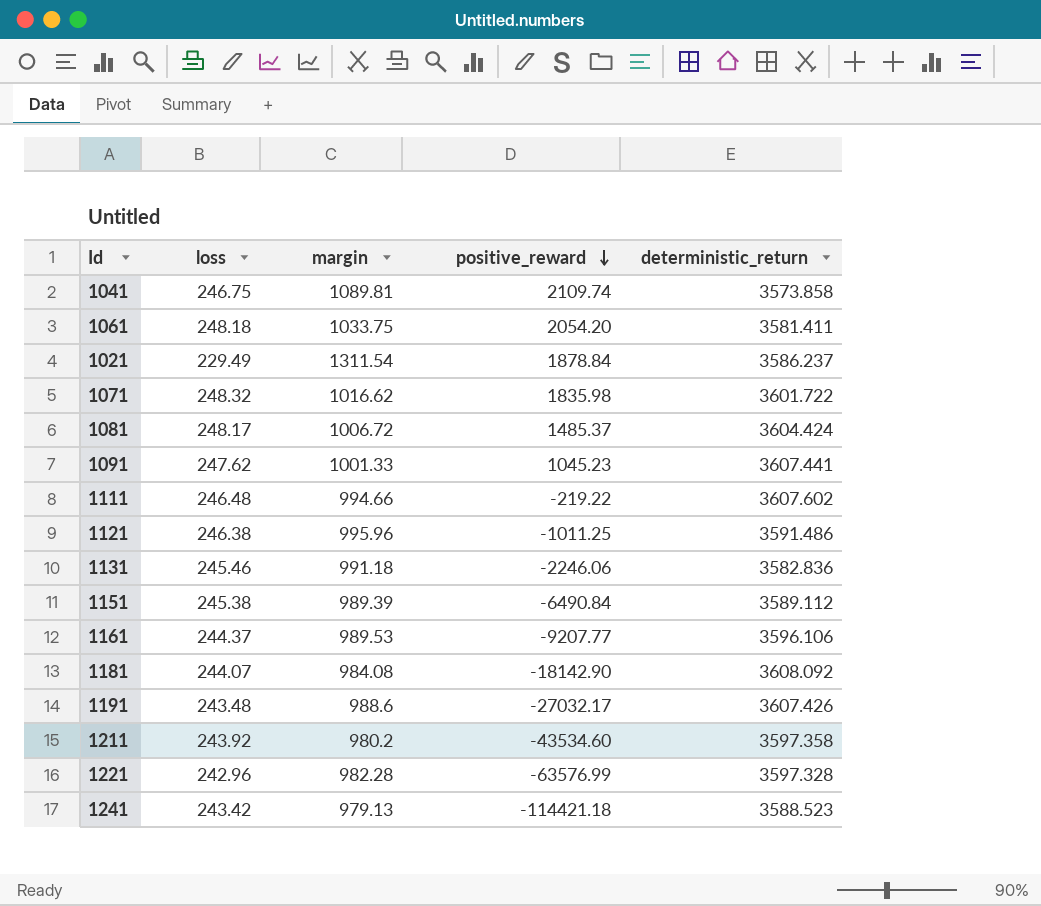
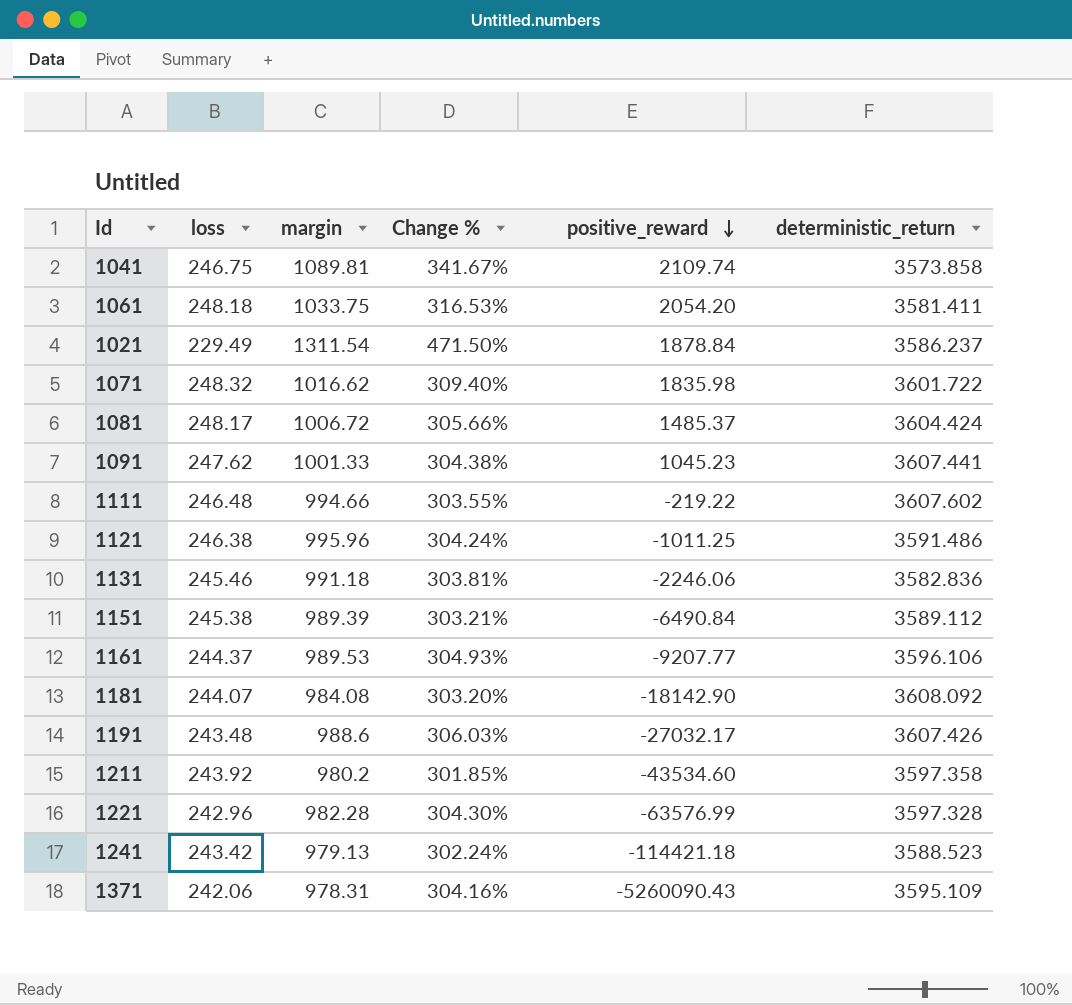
column Change % | formula: none -> ([margin] - [loss]) / [loss]
row 1371: none -> 242.06 | 978.31 | 304.16% | -5260090.43 | 3595.109

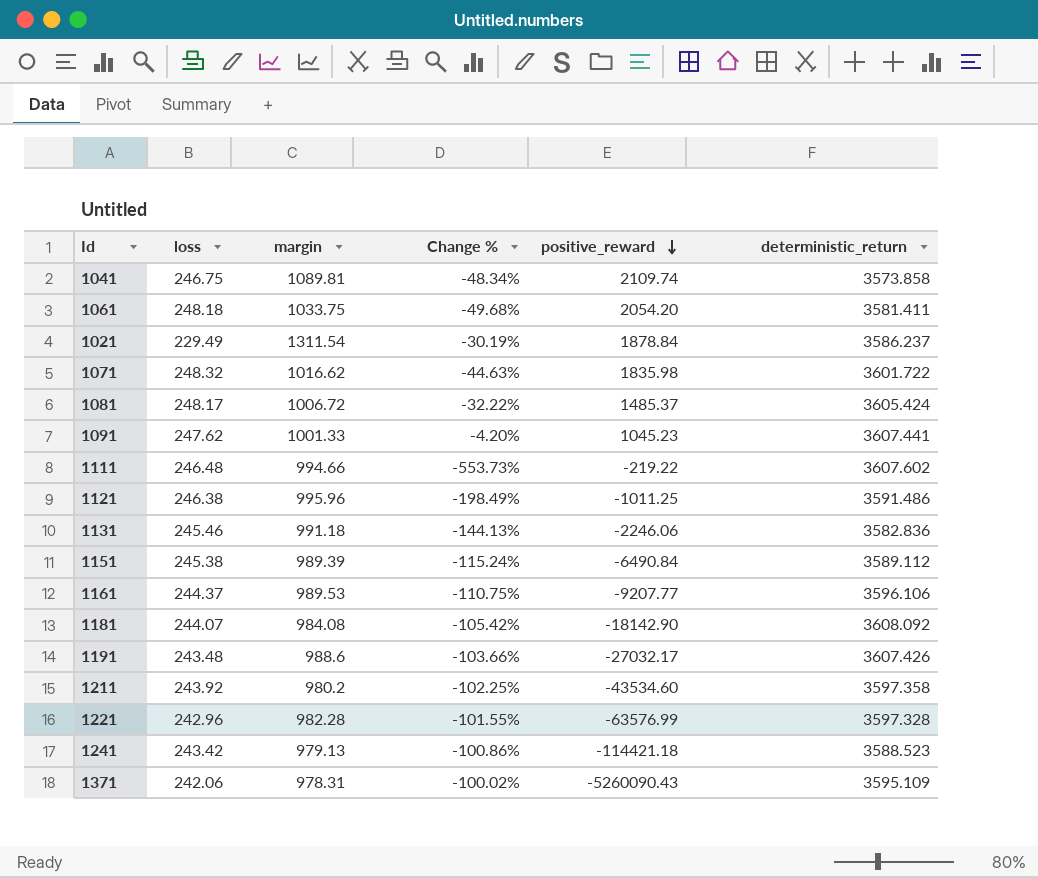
column Change % | formula: ([margin] - [loss]) / [loss] -> ([margin] - [positive_reward]) / [positive_reward]
1081 | deterministic_return: 3604.424 -> 3605.424

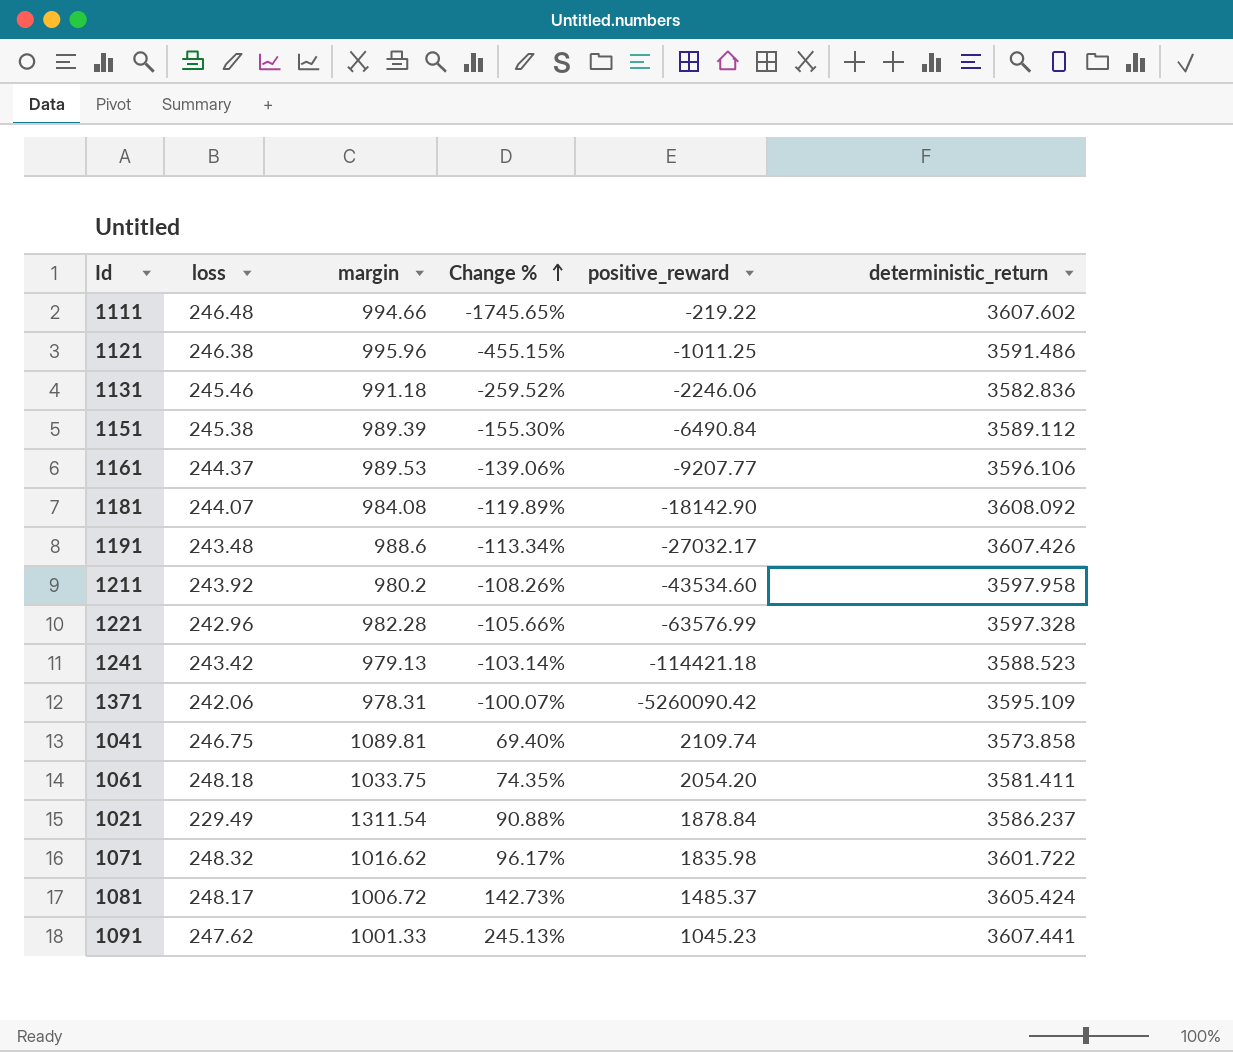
row order: positive_reward descending -> Change % ascending
column Change % | formula: ([margin] - [positive_reward]) / [positive_reward] -> ([deterministic_return] - [positive_reward]) / [positive_reward]
1211 | deterministic_return: 3597.358 -> 3597.958
1371 | positive_reward: -5260090.43 -> -5260090.42

